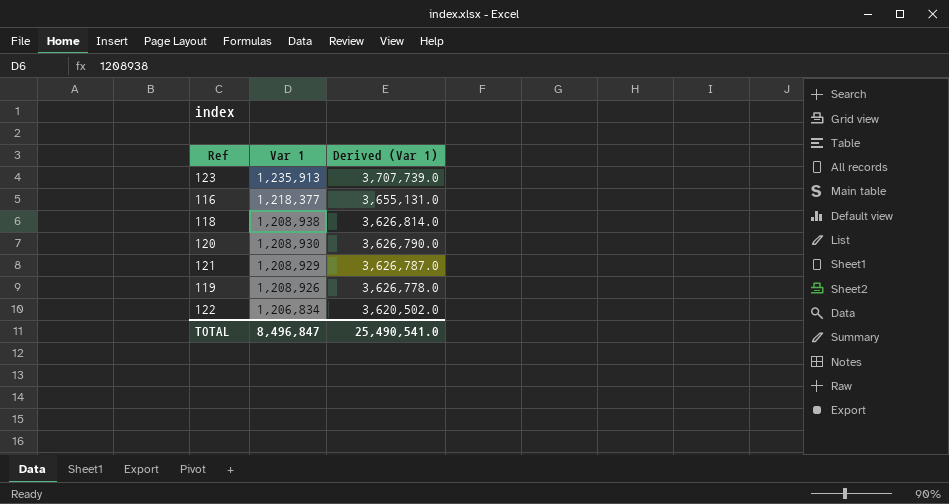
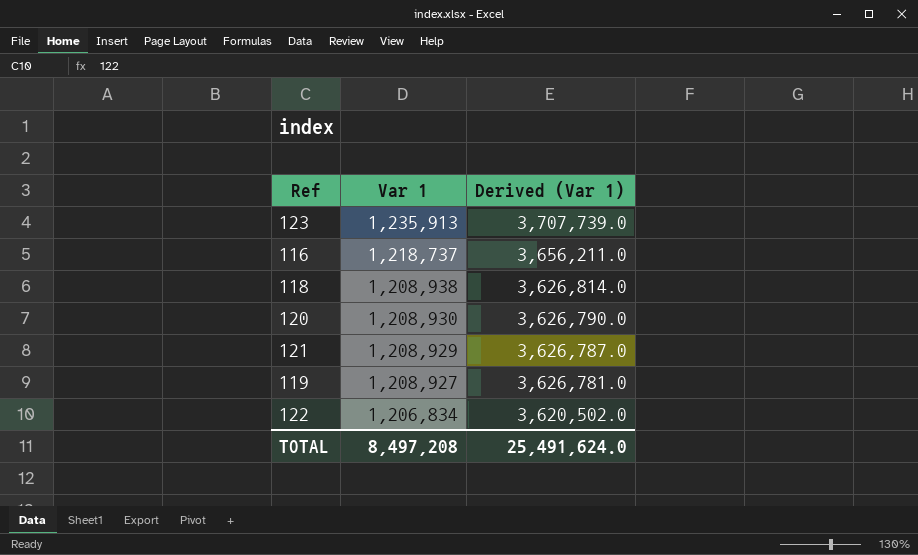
116 | Var 1: 1,218,377 -> 1,218,737
116 | Derived (Var 1): 3,655,131.0 -> 3,656,211.0
119 | Var 1: 1,208,926 -> 1,208,927
119 | Derived (Var 1): 3,626,778.0 -> 3,626,781.0
TOTAL | Var 1: 8,496,847 -> 8,497,208
TOTAL | Derived (Var 1): 25,490,541.0 -> 25,491,624.0

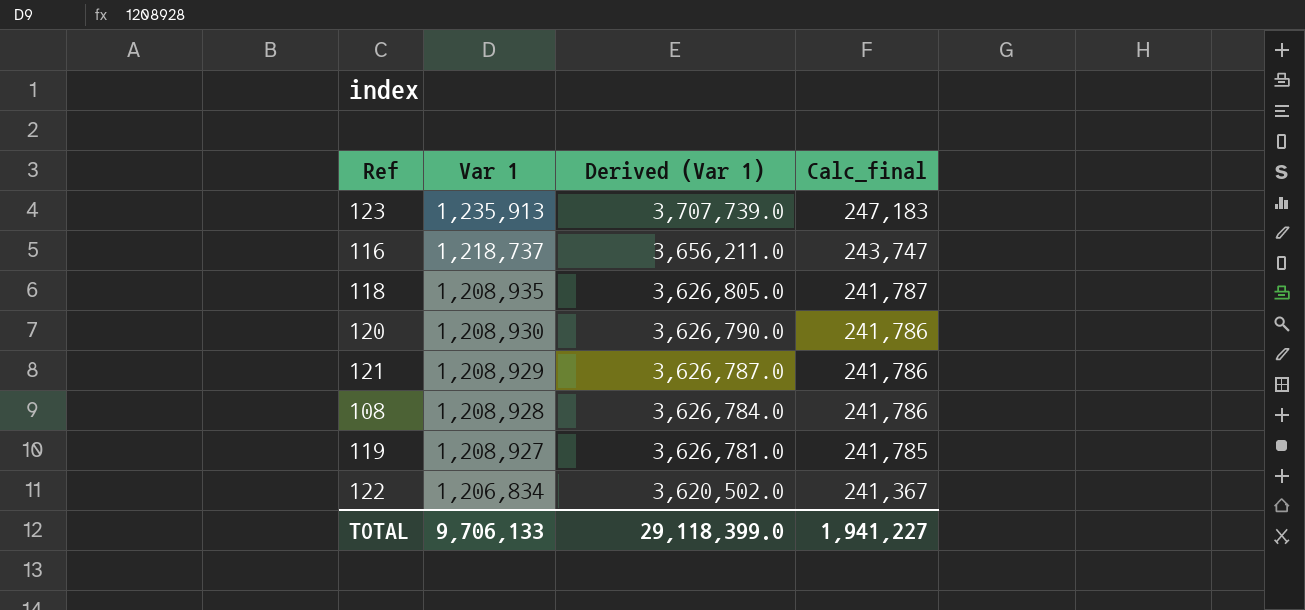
column Calc_final | formula: none -> [Var 1] * 0.2
118 | Var 1: 1,208,938 -> 1,208,935
118 | Derived (Var 1): 3,626,814.0 -> 3,626,805.0
row 108: none -> 1,208,928 | 3,626,784.0 | 241,786
TOTAL | Var 1: 8,497,208 -> 9,706,133
TOTAL | Derived (Var 1): 25,491,624.0 -> 29,118,399.0

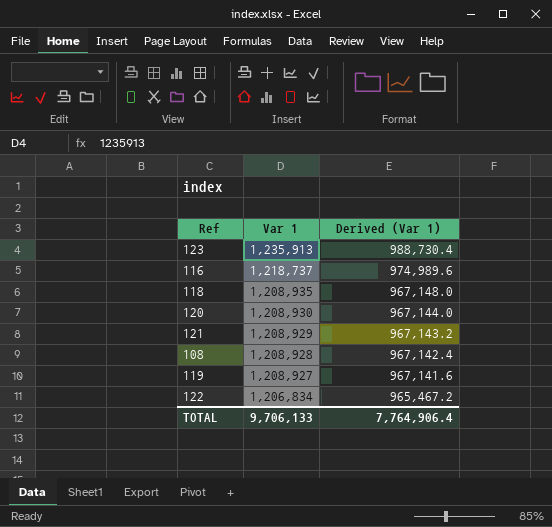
column Calc_final | formula: [Var 1] * 0.2 -> none
column Derived (Var 1) | formula: [Var 1] * 3 -> [Var 1] * 0.8
TOTAL | Derived (Var 1): 29,118,399.0 -> 7,764,906.4

